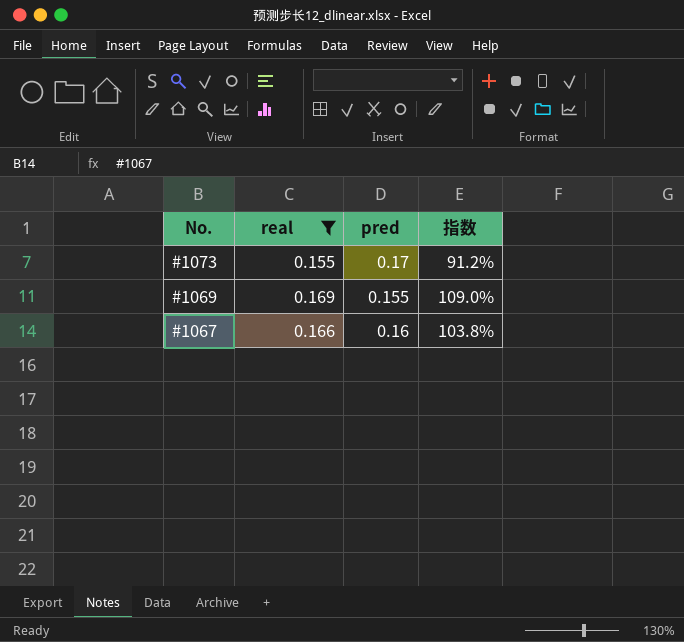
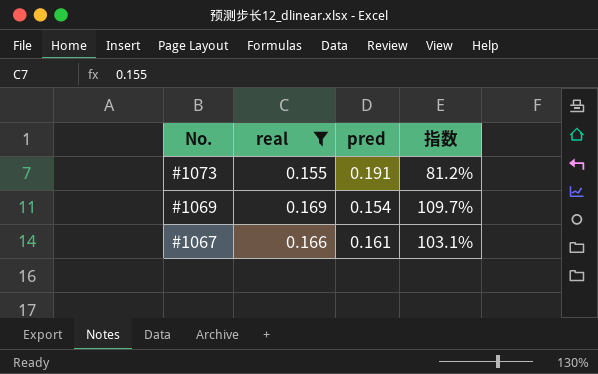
#1073 | pred: 0.17 -> 0.191
#1073 | 指数: 91.2% -> 81.2%
#1069 | pred: 0.155 -> 0.154
#1069 | 指数: 109.0% -> 109.7%
#1067 | pred: 0.16 -> 0.161
#1067 | 指数: 103.8% -> 103.1%

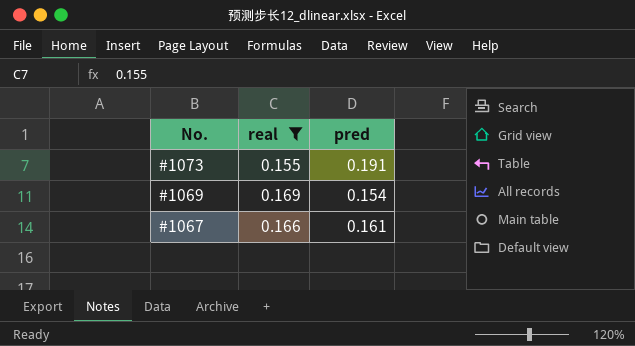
column 指数 | formula: [real] / [pred] -> none

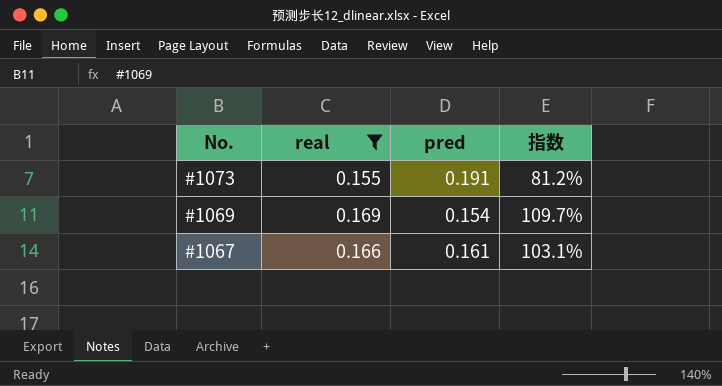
column 指数 | formula: none -> [real] / [pred]

